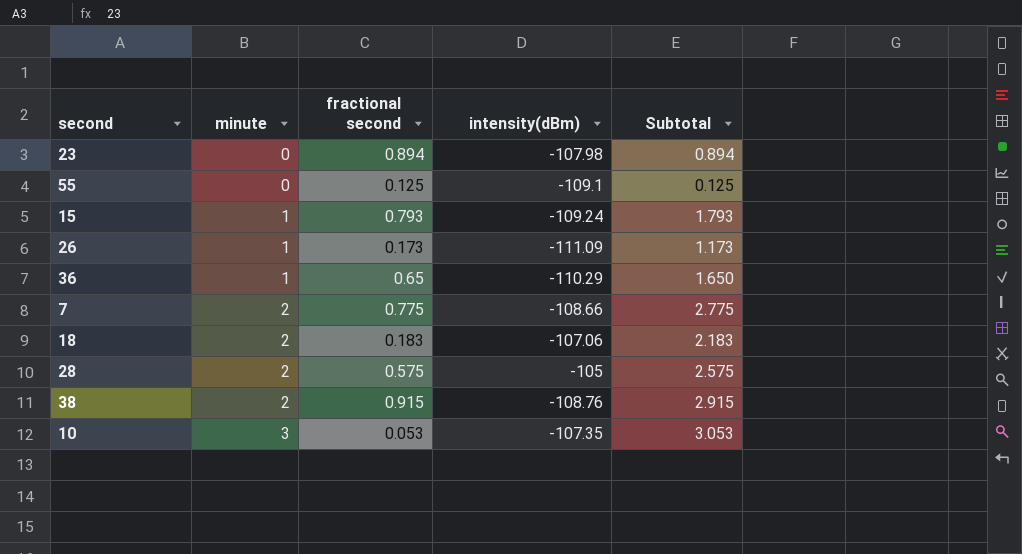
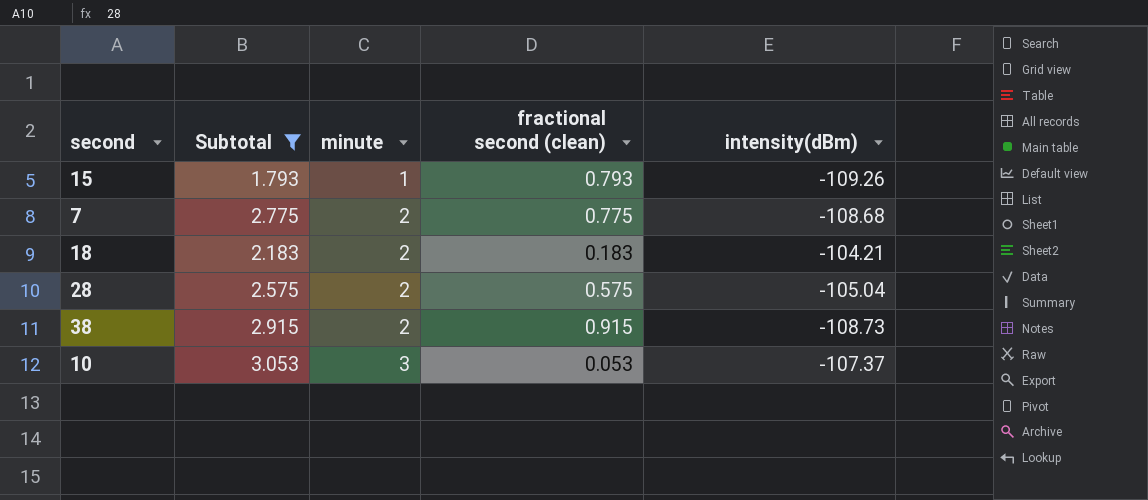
filter: none -> Subtotal >= 1.793
column Subtotal | position: 5 -> 2
column name: fractional second -> fractional second (clean)
15 | intensity(dBm): -109.24 -> -109.26
7 | intensity(dBm): -108.66 -> -108.68
18 | intensity(dBm): -107.06 -> -104.21
28 | intensity(dBm): -105 -> -105.04
38 | intensity(dBm): -108.76 -> -108.73
10 | intensity(dBm): -107.35 -> -107.37

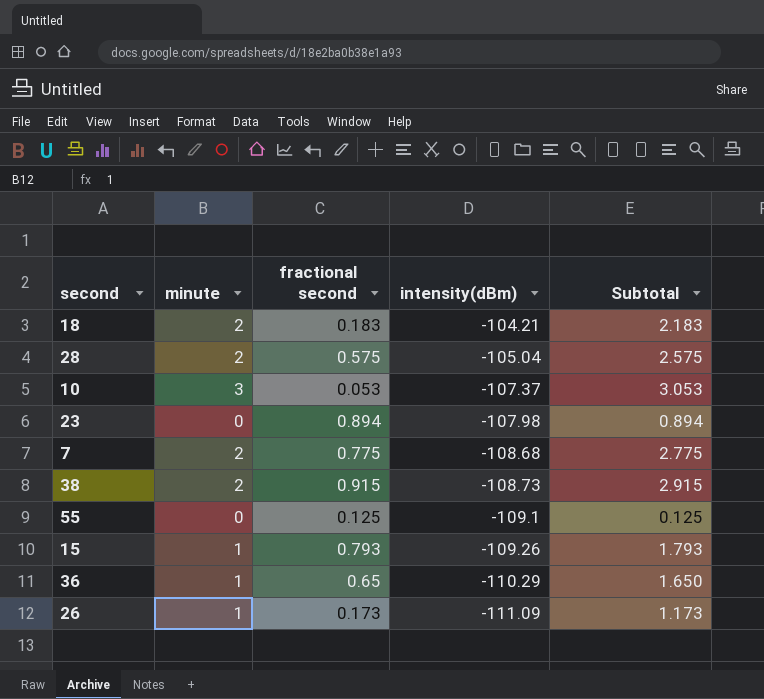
filter: Subtotal >= 1.793 -> none
row order: minute ascending -> intensity(dBm) descending
column name: fractional second (clean) -> fractional second
column Subtotal | position: 2 -> 5

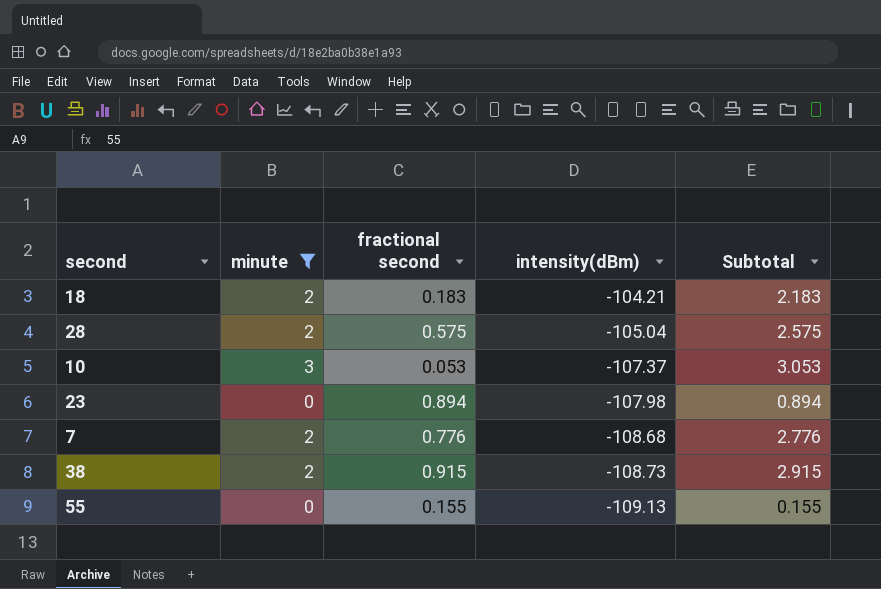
filter: none -> minute != 1
7 | fractional second: 0.775 -> 0.776
7 | Subtotal: 2.775 -> 2.776
55 | fractional second: 0.125 -> 0.155
55 | intensity(dBm): -109.1 -> -109.13
55 | Subtotal: 0.125 -> 0.155

